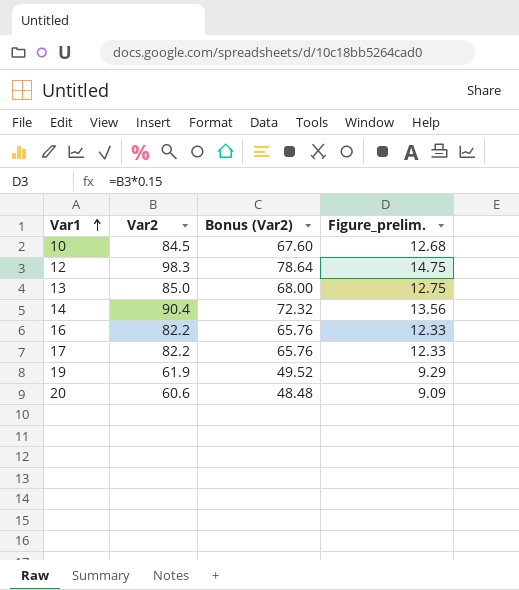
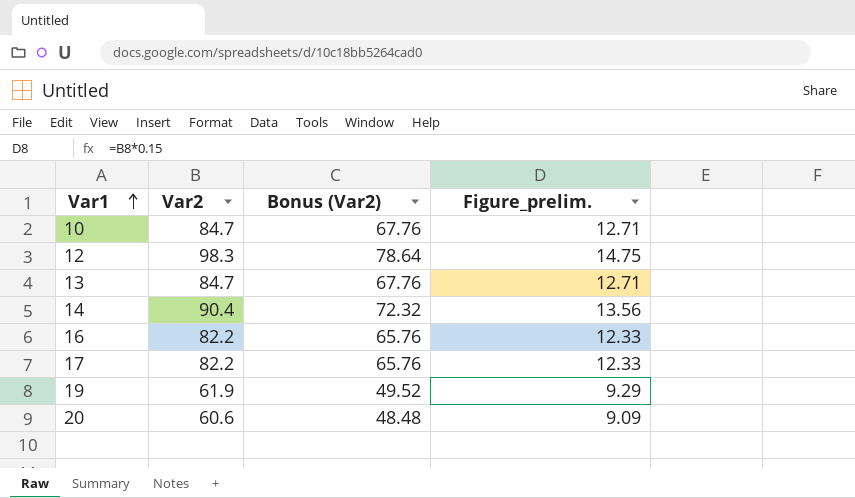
10 | Var2: 84.5 -> 84.7
10 | Bonus (Var2): 67.60 -> 67.76
10 | Figure_prelim.: 12.68 -> 12.71
13 | Var2: 85.0 -> 84.7
13 | Bonus (Var2): 68.00 -> 67.76
13 | Figure_prelim.: 12.75 -> 12.71

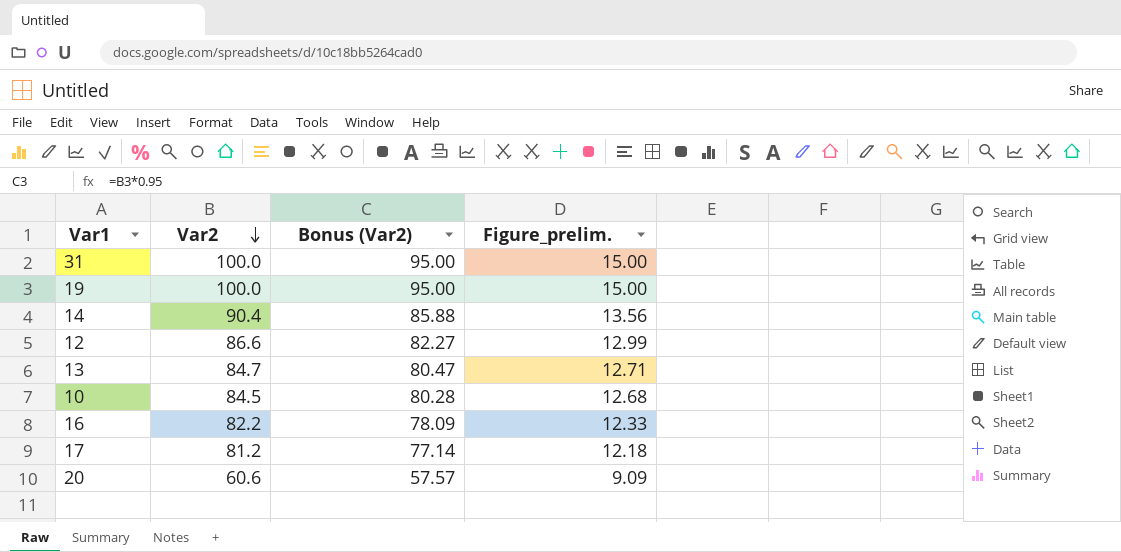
row order: Var1 ascending -> Var2 descending
column Bonus (Var2) | formula: [Var2] * 0.8 -> [Var2] * 0.95
row 31: none -> 100.0 | 95.00 | 15.00
19 | Var2: 61.9 -> 100.0
19 | Figure_prelim.: 9.29 -> 15.00
12 | Var2: 98.3 -> 86.6
12 | Figure_prelim.: 14.75 -> 12.99
10 | Var2: 84.7 -> 84.5
10 | Figure_prelim.: 12.71 -> 12.68
17 | Var2: 82.2 -> 81.2
17 | Figure_prelim.: 12.33 -> 12.18

